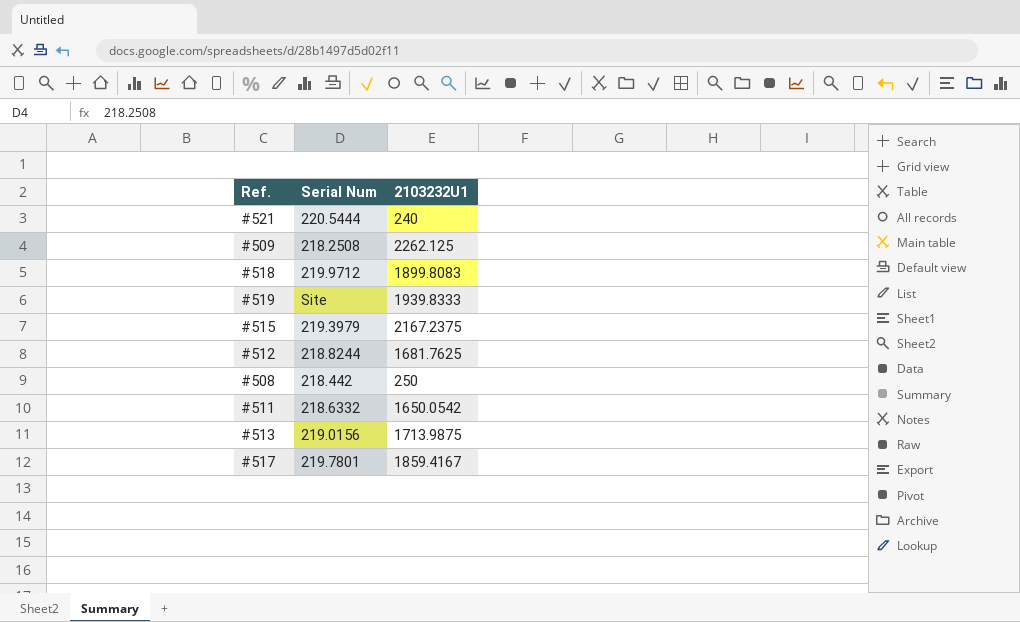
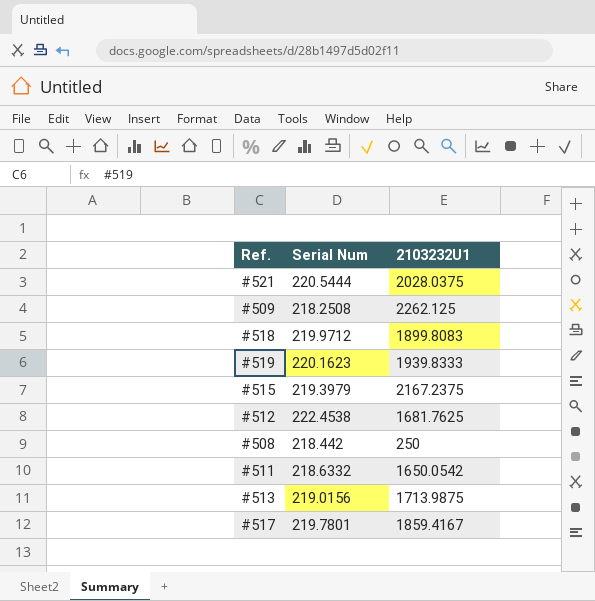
#521 | 2103232U1: 240 -> 2028.0375
#519 | Serial Num: Site -> 220.1623
#512 | Serial Num: 218.8244 -> 222.4538

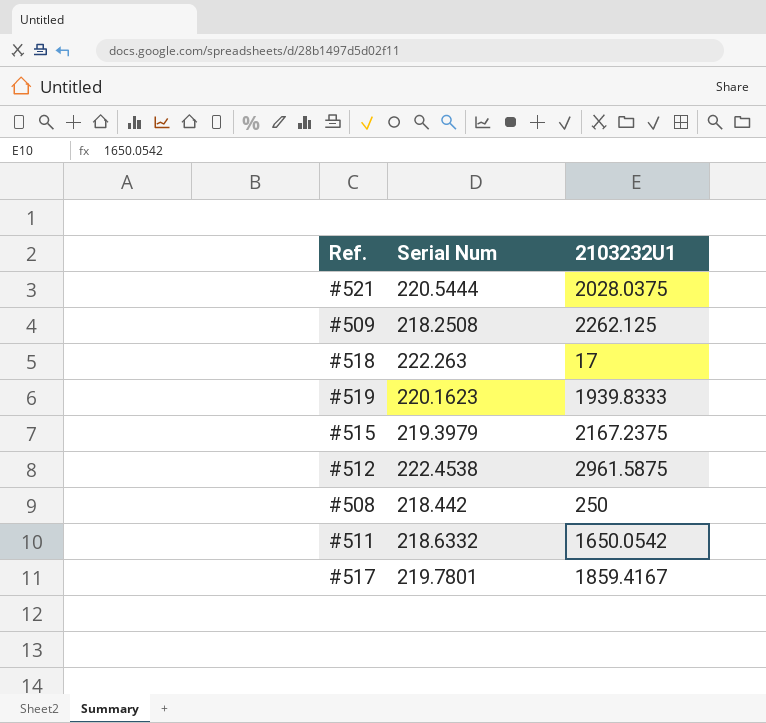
row #513: 219.0156 | 1713.9875 -> none
#518 | Serial Num: 219.9712 -> 222.263
#518 | 2103232U1: 1899.8083 -> 17
#512 | 2103232U1: 1681.7625 -> 2961.5875

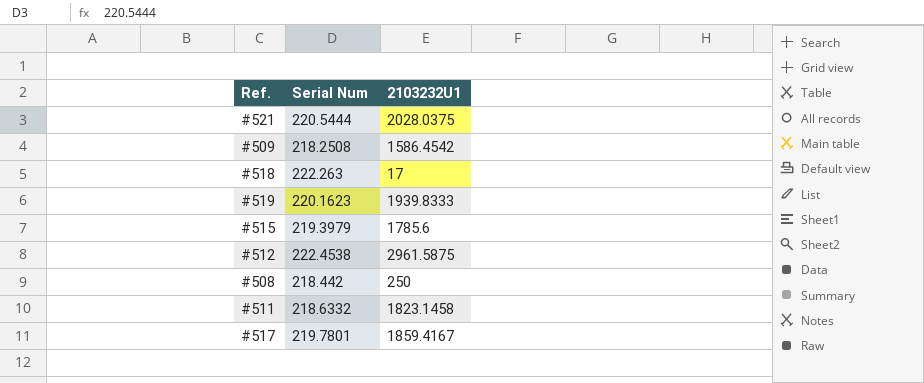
#509 | 2103232U1: 2262.125 -> 1586.4542
#515 | 2103232U1: 2167.2375 -> 1785.6
#511 | 2103232U1: 1650.0542 -> 1823.1458

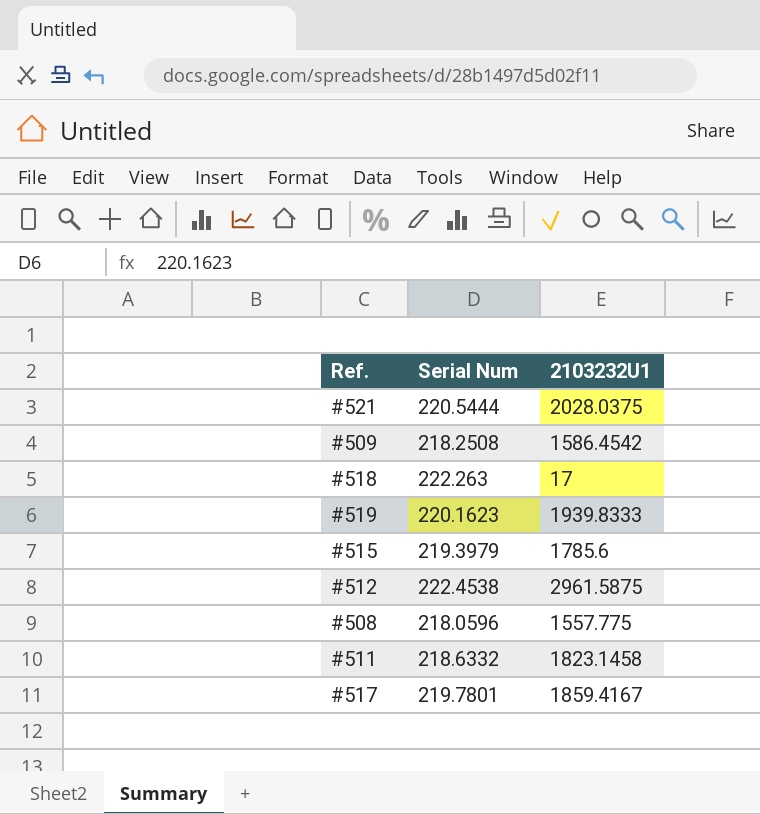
#508 | Serial Num: 218.442 -> 218.0596
#508 | 2103232U1: 250 -> 1557.775

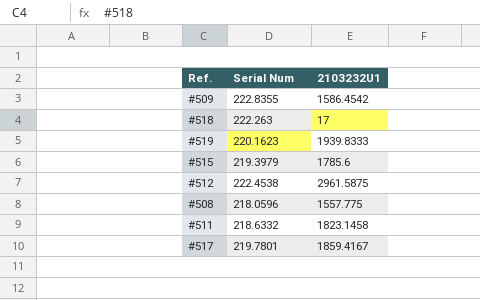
row #521: 220.5444 | 2028.0375 -> none
#509 | Serial Num: 218.2508 -> 222.8355

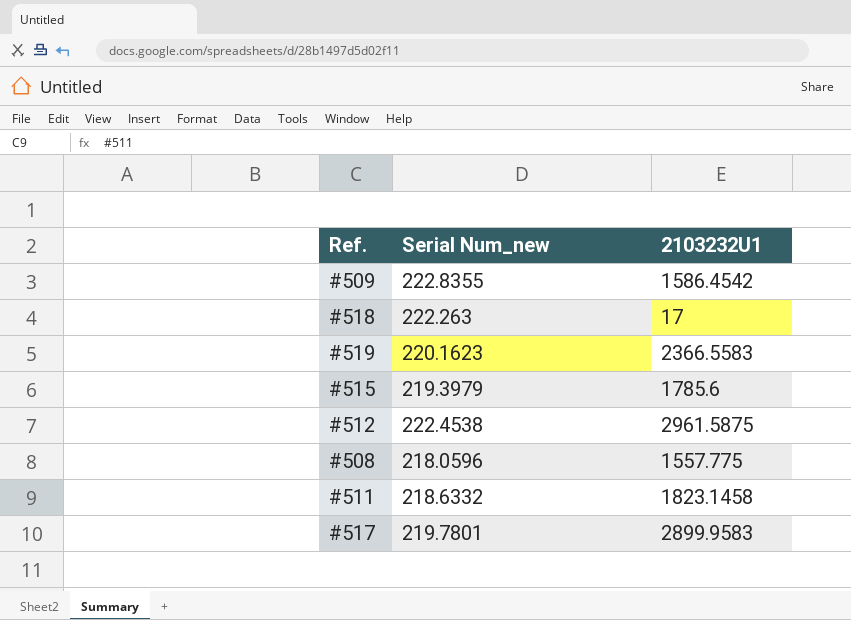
column name: Serial Num -> Serial Num_new
#519 | 2103232U1: 1939.8333 -> 2366.5583
#517 | 2103232U1: 1859.4167 -> 2899.9583

